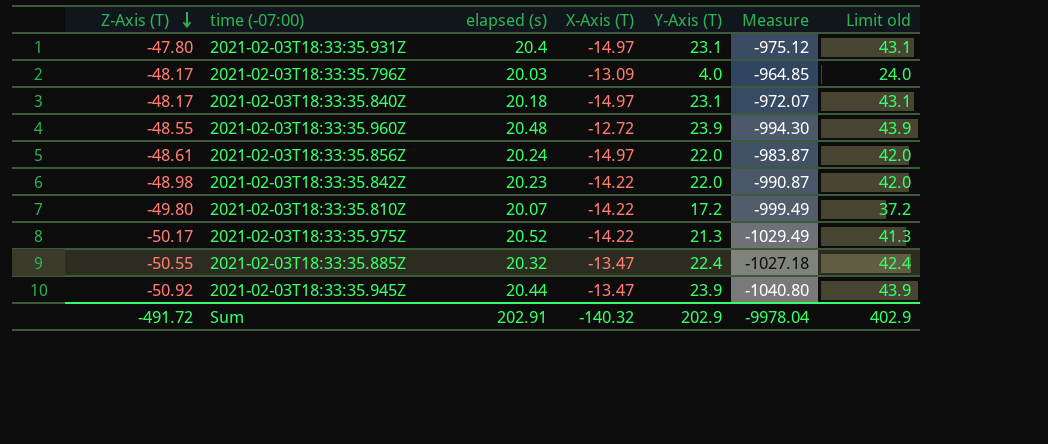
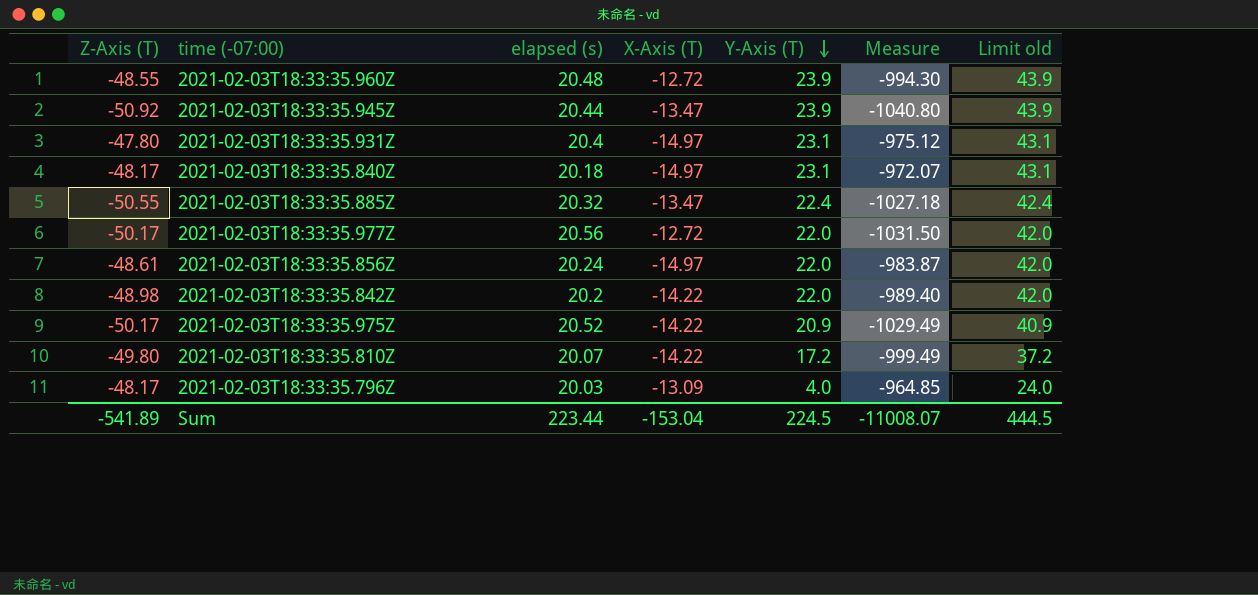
row order: Z-Axis (T) descending -> Y-Axis (T) descending
row 2021-02-03T18:33:35.977Z: none -> -50.17 | 20.56 | -12.72 | 22.0 | -1031.50 | 42.0
2021-02-03T18:33:35.842Z | elapsed (s): 20.23 -> 20.2
2021-02-03T18:33:35.842Z | Measure: -990.87 -> -989.40
2021-02-03T18:33:35.975Z | Y-Axis (T): 21.3 -> 20.9
2021-02-03T18:33:35.975Z | Limit old: 41.3 -> 40.9
Sum | Z-Axis (T): -491.72 -> -541.89
Sum | elapsed (s): 202.91 -> 223.44
Sum | X-Axis (T): -140.32 -> -153.04
Sum | Y-Axis (T): 202.9 -> 224.5
Sum | Measure: -9978.04 -> -11008.07
Sum | Limit old: 402.9 -> 444.5

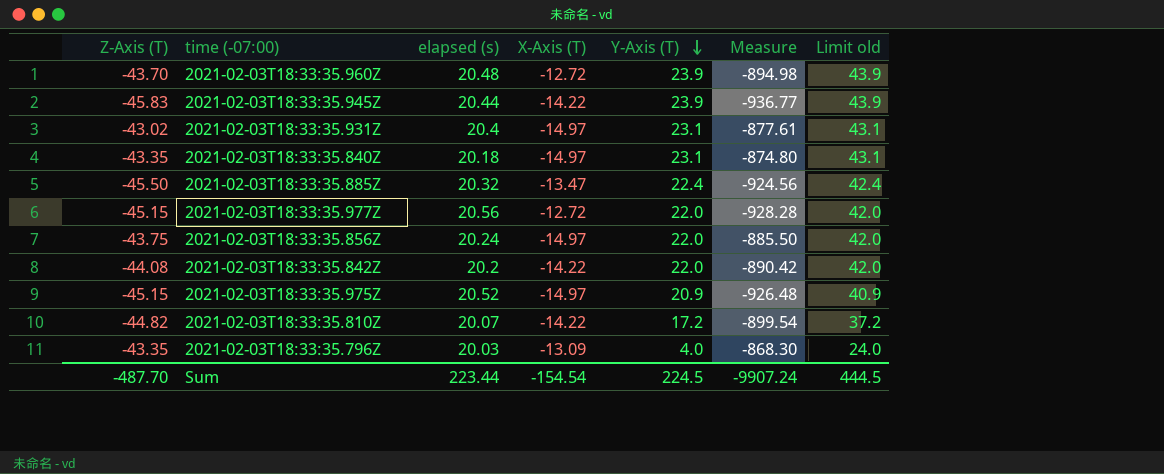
2021-02-03T18:33:35.960Z | Z-Axis (T): -48.55 -> -43.70
2021-02-03T18:33:35.960Z | Measure: -994.30 -> -894.98
2021-02-03T18:33:35.945Z | Z-Axis (T): -50.92 -> -45.83
2021-02-03T18:33:35.945Z | X-Axis (T): -13.47 -> -14.22
2021-02-03T18:33:35.945Z | Measure: -1040.80 -> -936.77
2021-02-03T18:33:35.931Z | Z-Axis (T): -47.80 -> -43.02
2021-02-03T18:33:35.931Z | Measure: -975.12 -> -877.61
2021-02-03T18:33:35.840Z | Z-Axis (T): -48.17 -> -43.35
2021-02-03T18:33:35.840Z | Measure: -972.07 -> -874.80
2021-02-03T18:33:35.885Z | Z-Axis (T): -50.55 -> -45.50
2021-02-03T18:33:35.885Z | Measure: -1027.18 -> -924.56
2021-02-03T18:33:35.977Z | Z-Axis (T): -50.17 -> -45.15
2021-02-03T18:33:35.977Z | Measure: -1031.50 -> -928.28
2021-02-03T18:33:35.856Z | Z-Axis (T): -48.61 -> -43.75
2021-02-03T18:33:35.856Z | Measure: -983.87 -> -885.50
2021-02-03T18:33:35.842Z | Z-Axis (T): -48.98 -> -44.08
2021-02-03T18:33:35.842Z | Measure: -989.40 -> -890.42
2021-02-03T18:33:35.975Z | Z-Axis (T): -50.17 -> -45.15
2021-02-03T18:33:35.975Z | X-Axis (T): -14.22 -> -14.97
2021-02-03T18:33:35.975Z | Measure: -1029.49 -> -926.48
2021-02-03T18:33:35.810Z | Z-Axis (T): -49.80 -> -44.82
2021-02-03T18:33:35.810Z | Measure: -999.49 -> -899.54
2021-02-03T18:33:35.796Z | Z-Axis (T): -48.17 -> -43.35
2021-02-03T18:33:35.796Z | Measure: -964.85 -> -868.30
Sum | Z-Axis (T): -541.89 -> -487.70
Sum | X-Axis (T): -153.04 -> -154.54
Sum | Measure: -11008.07 -> -9907.24

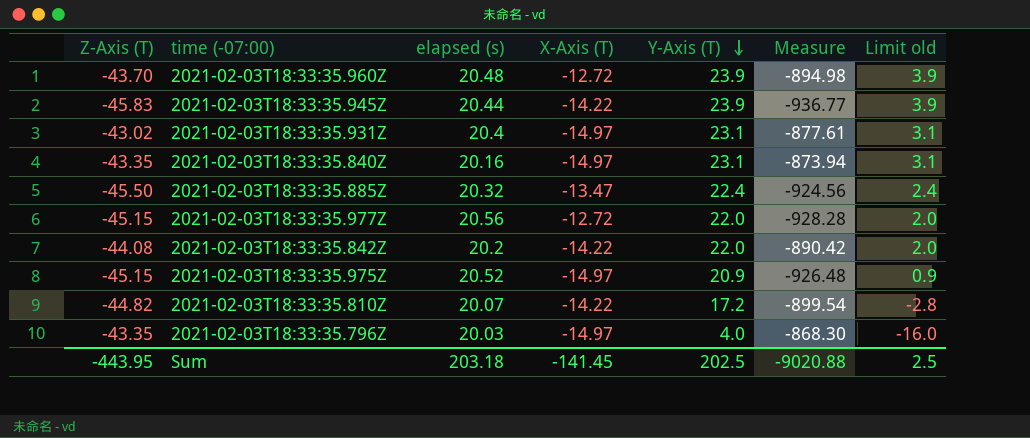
column Limit old | formula: [Y-Axis (T)] + 20 -> [Y-Axis (T)] - 20
row 2021-02-03T18:33:35.856Z: -43.75 | 20.24 | -14.97 | 22.0 | -885.50 | 42.0 -> none
2021-02-03T18:33:35.840Z | elapsed (s): 20.18 -> 20.16
2021-02-03T18:33:35.840Z | Measure: -874.80 -> -873.94
2021-02-03T18:33:35.796Z | X-Axis (T): -13.09 -> -14.97
Sum | Z-Axis (T): -487.70 -> -443.95
Sum | elapsed (s): 223.44 -> 203.18
Sum | X-Axis (T): -154.54 -> -141.45
Sum | Y-Axis (T): 224.5 -> 202.5
Sum | Measure: -9907.24 -> -9020.88
Sum | Limit old: 444.5 -> 2.5

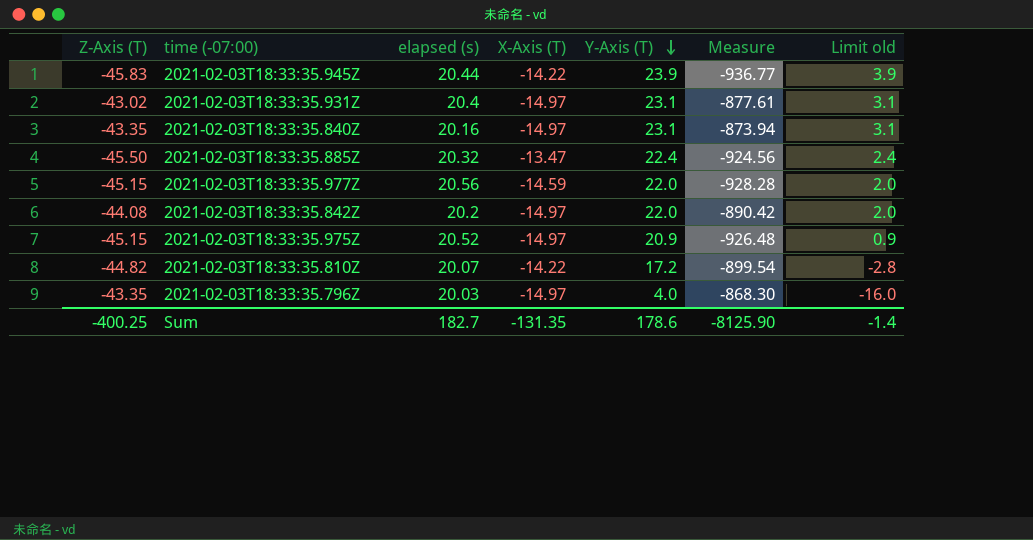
row 2021-02-03T18:33:35.960Z: -43.70 | 20.48 | -12.72 | 23.9 | -894.98 | 3.9 -> none
2021-02-03T18:33:35.977Z | X-Axis (T): -12.72 -> -14.59
2021-02-03T18:33:35.842Z | X-Axis (T): -14.22 -> -14.97
Sum | Z-Axis (T): -443.95 -> -400.25
Sum | elapsed (s): 203.18 -> 182.7
Sum | X-Axis (T): -141.45 -> -131.35
Sum | Y-Axis (T): 202.5 -> 178.6
Sum | Measure: -9020.88 -> -8125.90
Sum | Limit old: 2.5 -> -1.4

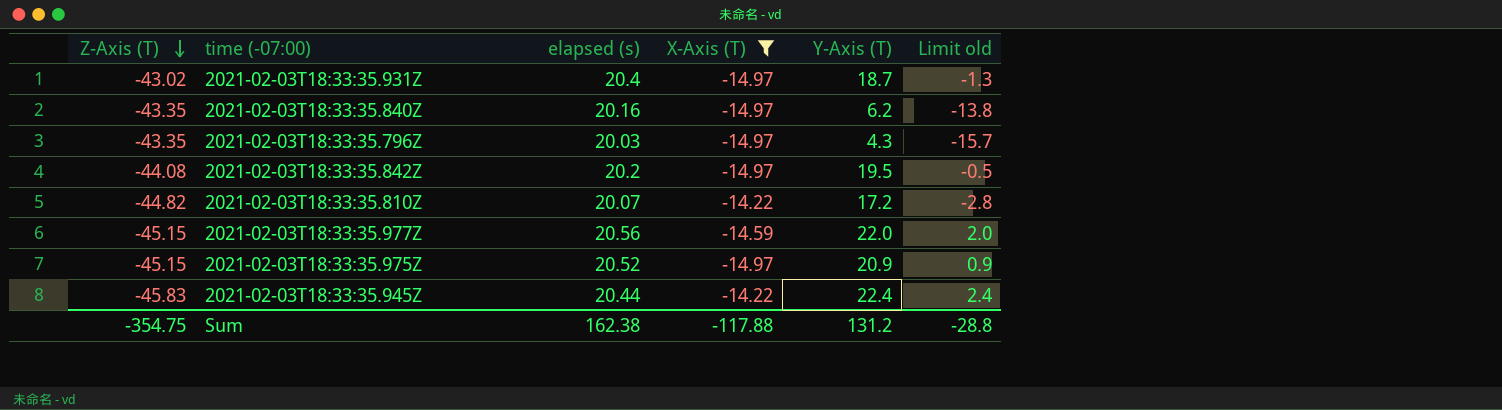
filter: none -> X-Axis (T) != -13.47
row order: Y-Axis (T) descending -> Z-Axis (T) descending
column Measure | formula: [Z-Axis (T)] * [elapsed (s)] -> none
2021-02-03T18:33:35.931Z | Y-Axis (T): 23.1 -> 18.7
2021-02-03T18:33:35.931Z | Limit old: 3.1 -> -1.3
2021-02-03T18:33:35.840Z | Y-Axis (T): 23.1 -> 6.2
2021-02-03T18:33:35.840Z | Limit old: 3.1 -> -13.8
2021-02-03T18:33:35.796Z | Y-Axis (T): 4.0 -> 4.3
2021-02-03T18:33:35.796Z | Limit old: -16.0 -> -15.7
2021-02-03T18:33:35.842Z | Y-Axis (T): 22.0 -> 19.5
2021-02-03T18:33:35.842Z | Limit old: 2.0 -> -0.5
2021-02-03T18:33:35.945Z | Y-Axis (T): 23.9 -> 22.4
2021-02-03T18:33:35.945Z | Limit old: 3.9 -> 2.4
Sum | Z-Axis (T): -400.25 -> -354.75
Sum | elapsed (s): 182.7 -> 162.38
Sum | X-Axis (T): -131.35 -> -117.88
Sum | Y-Axis (T): 178.6 -> 131.2
Sum | Limit old: -1.4 -> -28.8

